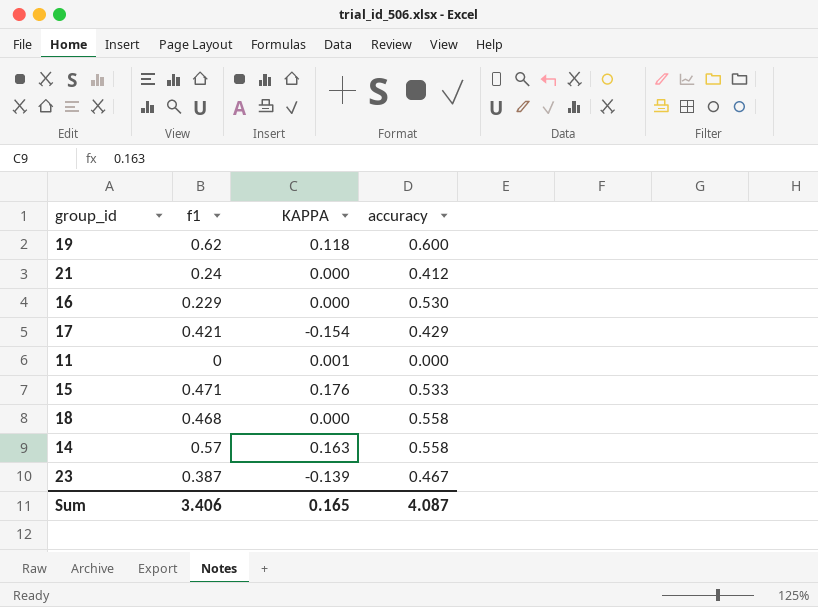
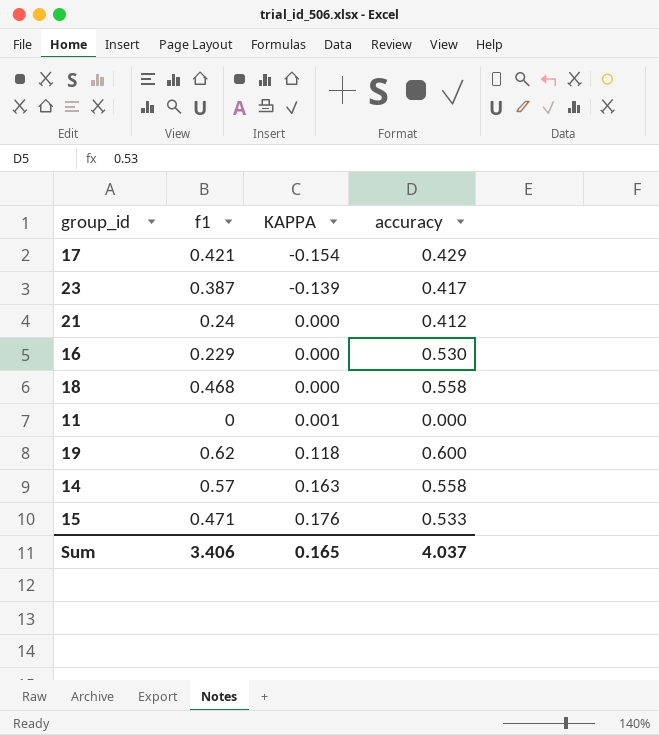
row order: none -> KAPPA ascending
23 | accuracy: 0.467 -> 0.417
Sum | accuracy: 4.087 -> 4.037

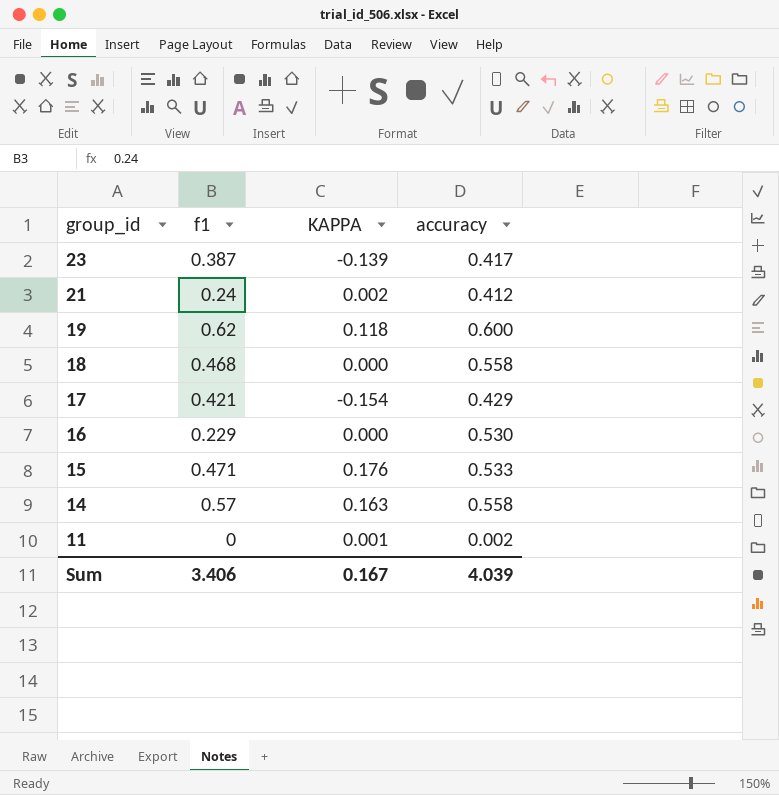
row order: KAPPA ascending -> group_id descending
21 | KAPPA: 0.000 -> 0.002
11 | accuracy: 0.000 -> 0.002
Sum | KAPPA: 0.165 -> 0.167
Sum | accuracy: 4.037 -> 4.039

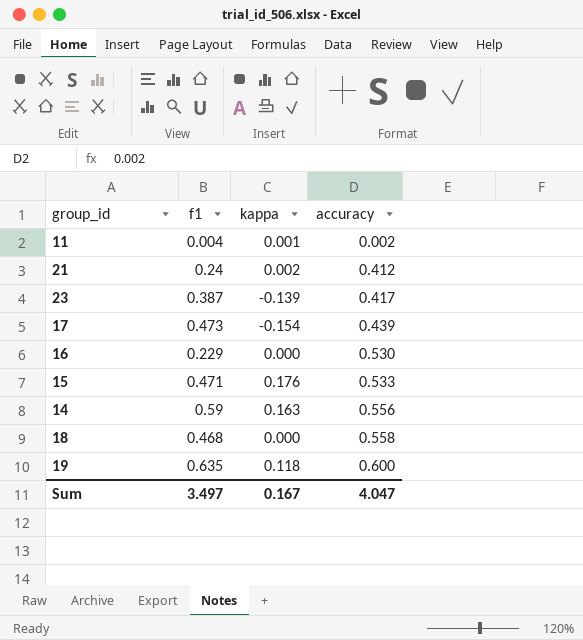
row order: group_id descending -> accuracy ascending
column name: KAPPA -> kappa
11 | f1: 0 -> 0.004
17 | f1: 0.421 -> 0.473
17 | accuracy: 0.429 -> 0.439
14 | f1: 0.57 -> 0.59
14 | accuracy: 0.558 -> 0.556
19 | f1: 0.62 -> 0.635
Sum | f1: 3.406 -> 3.497
Sum | accuracy: 4.039 -> 4.047

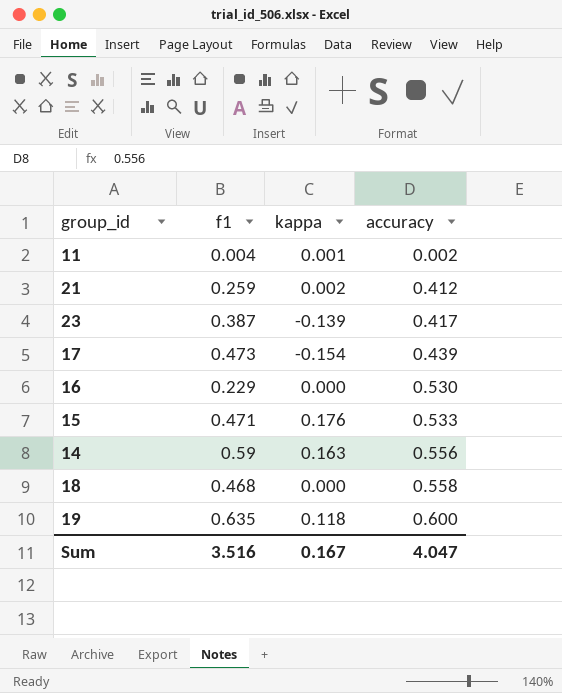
21 | f1: 0.24 -> 0.259
Sum | f1: 3.497 -> 3.516

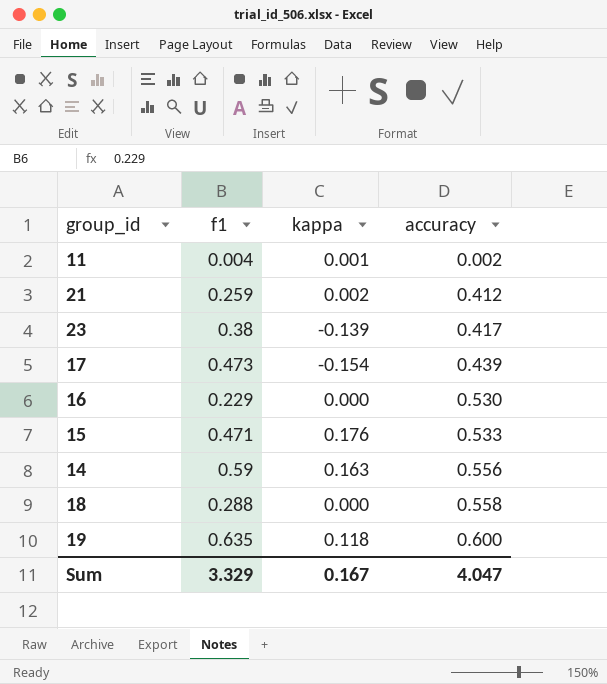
23 | f1: 0.387 -> 0.38
18 | f1: 0.468 -> 0.288
Sum | f1: 3.516 -> 3.329

